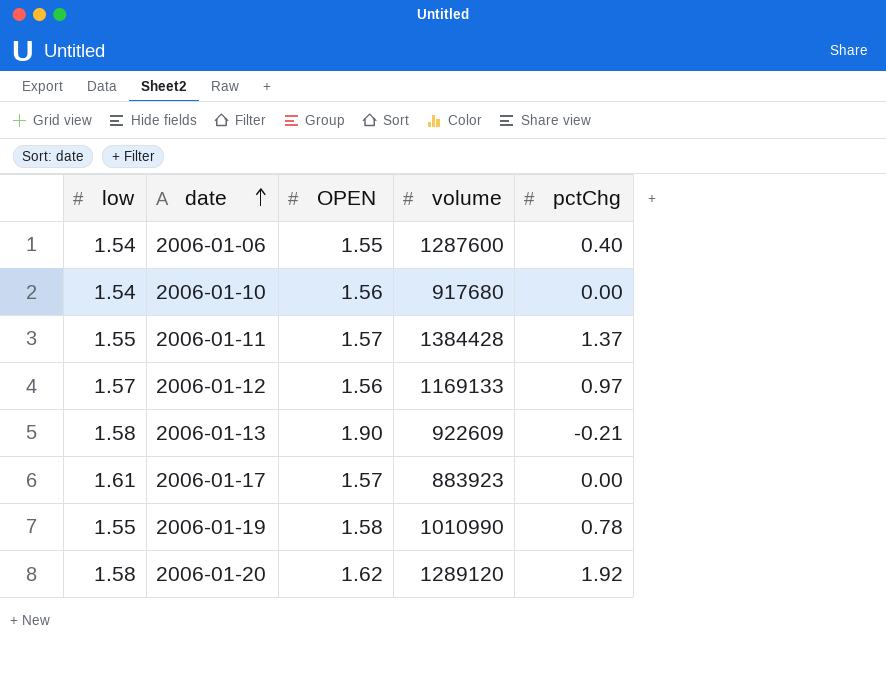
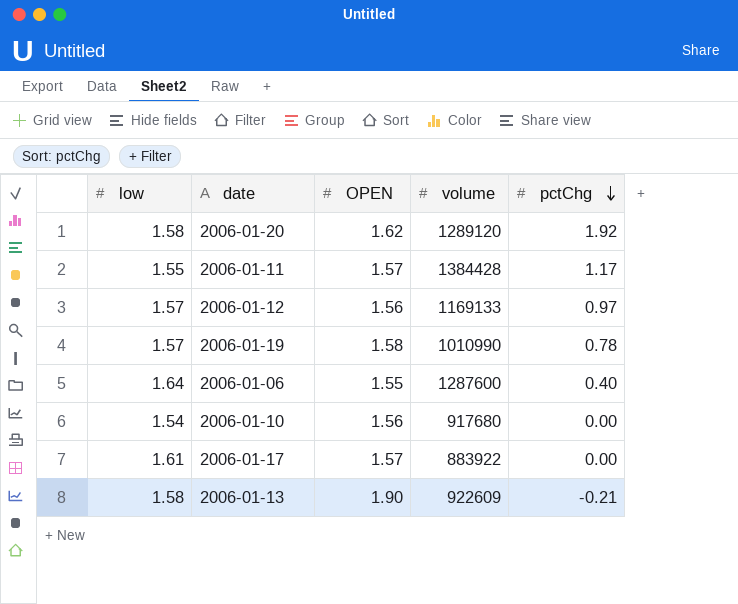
row order: date ascending -> pctChg descending
2006-01-11 | pctChg: 1.37 -> 1.17
2006-01-19 | low: 1.55 -> 1.57
2006-01-06 | low: 1.54 -> 1.64
2006-01-17 | volume: 883923 -> 883922

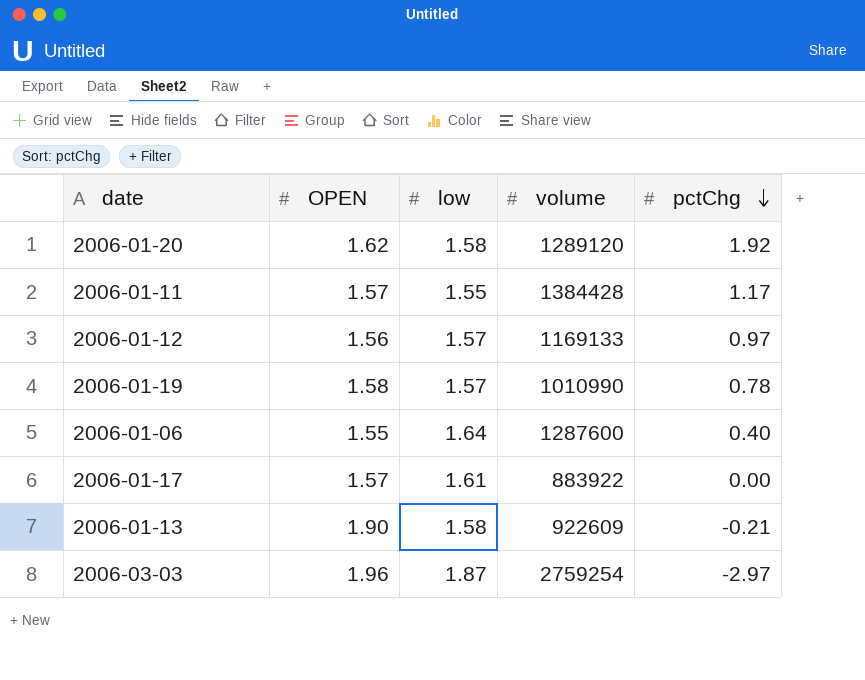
column low | position: 1 -> 3
row 2006-01-10: 1.54 | 1.56 | 917680 | 0.00 -> none
row 2006-03-03: none -> 1.96 | 1.87 | 2759254 | -2.97

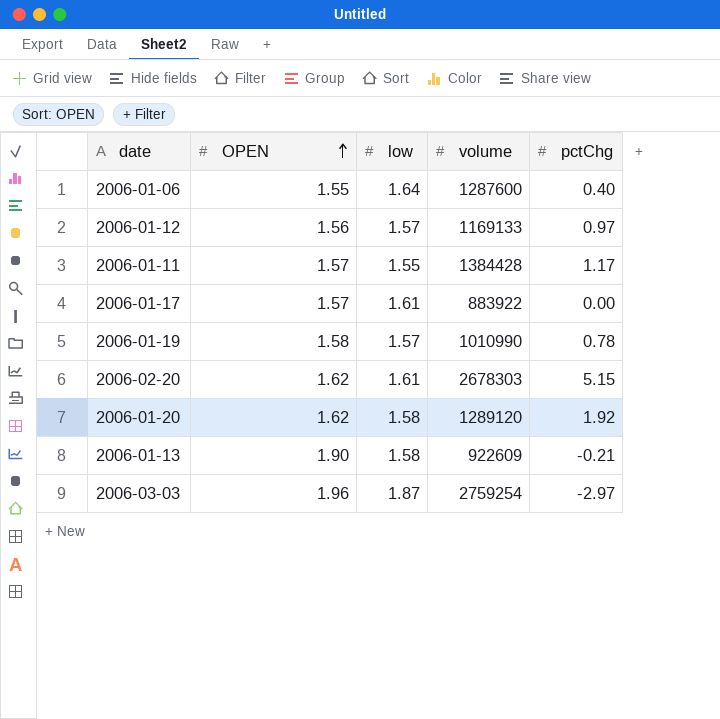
row order: pctChg descending -> OPEN ascending
row 2006-02-20: none -> 1.62 | 1.61 | 2678303 | 5.15

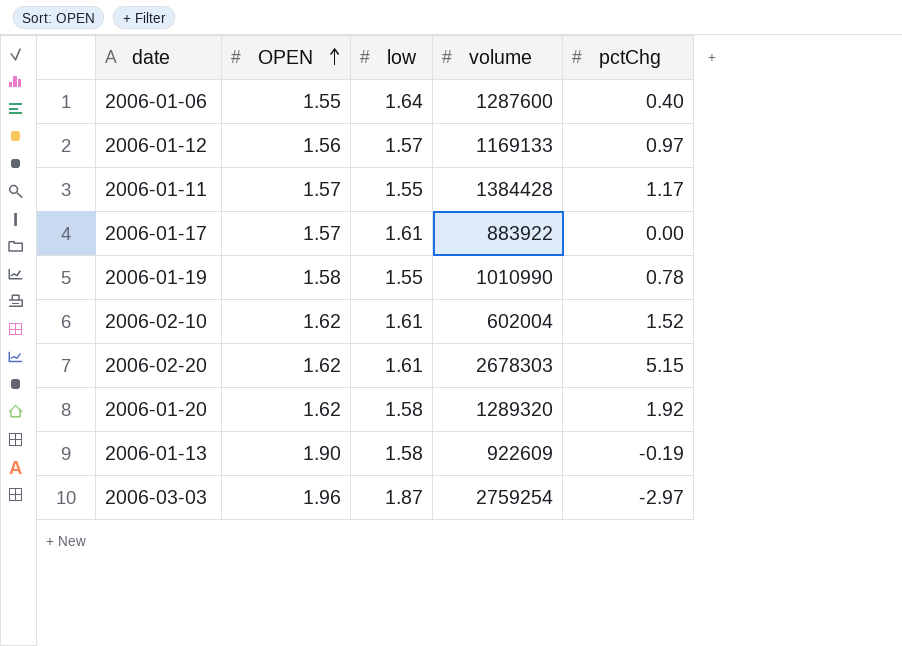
2006-01-19 | low: 1.57 -> 1.55
row 2006-02-10: none -> 1.62 | 1.61 | 602004 | 1.52
2006-01-20 | volume: 1289120 -> 1289320
2006-01-13 | pctChg: -0.21 -> -0.19

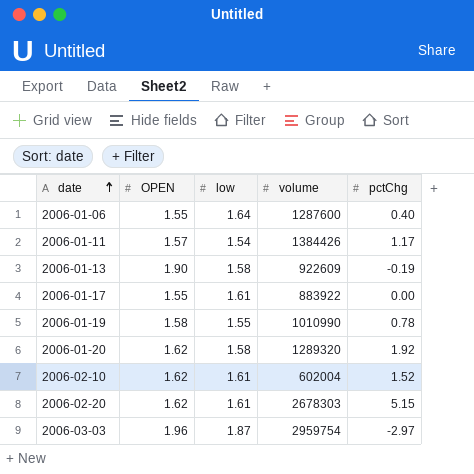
row order: OPEN ascending -> date ascending
row 2006-01-12: 1.56 | 1.57 | 1169133 | 0.97 -> none
2006-01-11 | low: 1.55 -> 1.54
2006-01-11 | volume: 1384428 -> 1384426
2006-01-17 | OPEN: 1.57 -> 1.55
2006-03-03 | volume: 2759254 -> 2959754

